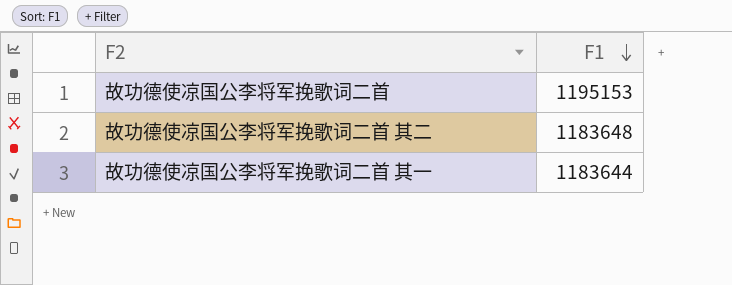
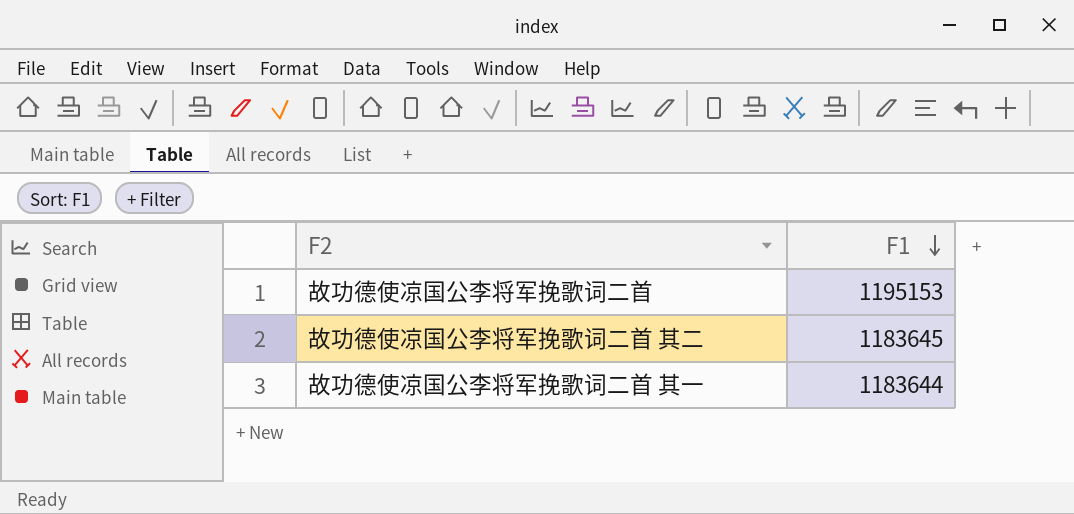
故功德使凉国公李将军挽歌词二首 其二 | F1: 1183648 -> 1183645

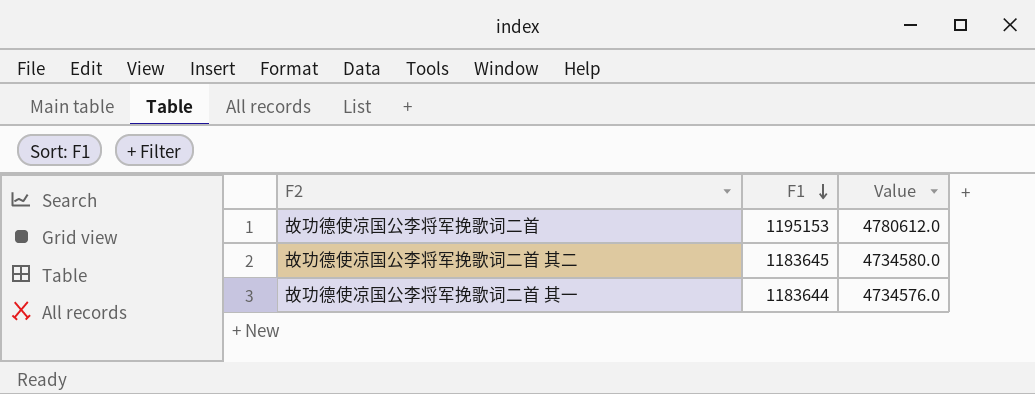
column Value | formula: none -> [F1] * 4

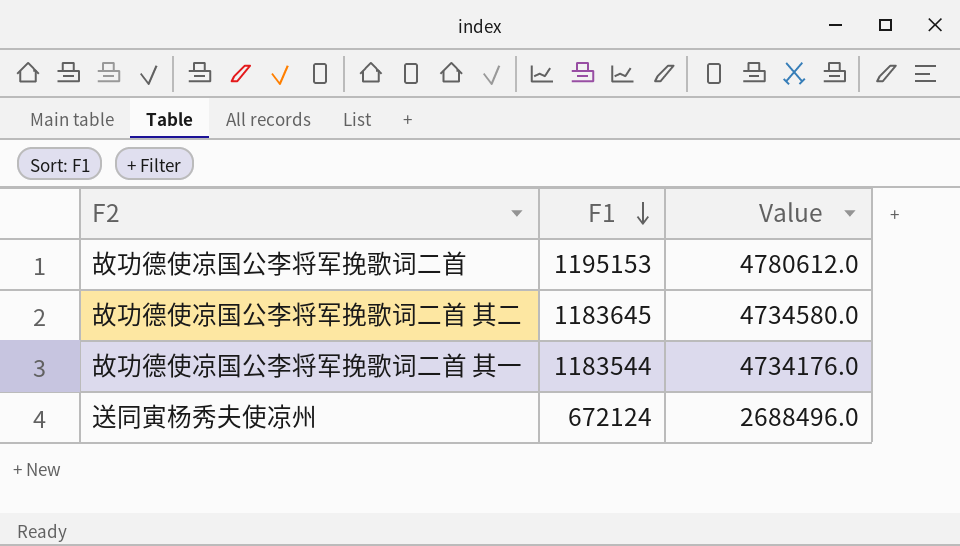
故功德使凉国公李将军挽歌词二首 其一 | F1: 1183644 -> 1183544
故功德使凉国公李将军挽歌词二首 其一 | Value: 4734576.0 -> 4734176.0
row 送同寅杨秀夫使凉州: none -> 672124 | 2688496.0

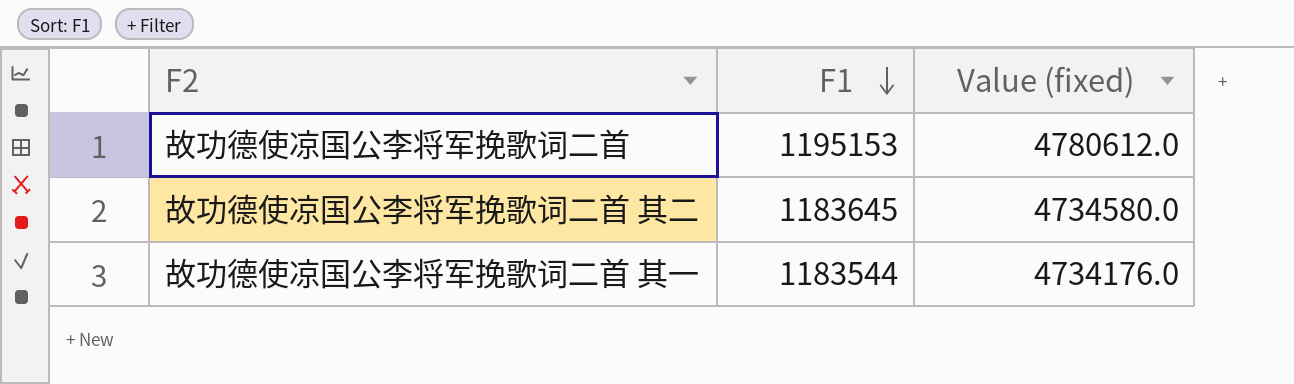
column name: Value -> Value (fixed)
row 送同寅杨秀夫使凉州: 672124 | 2688496.0 -> none

